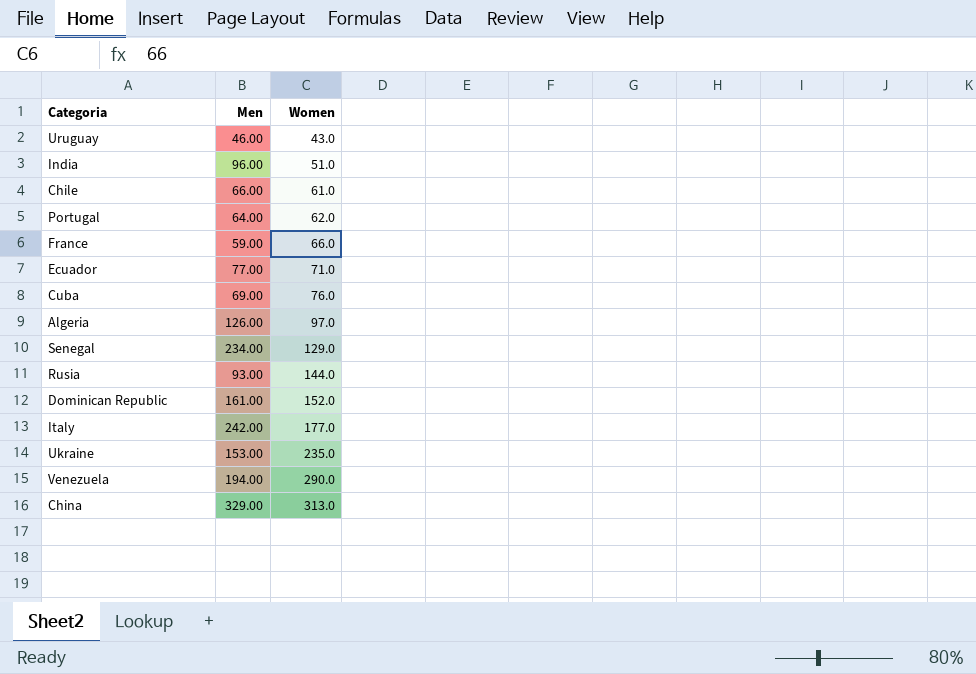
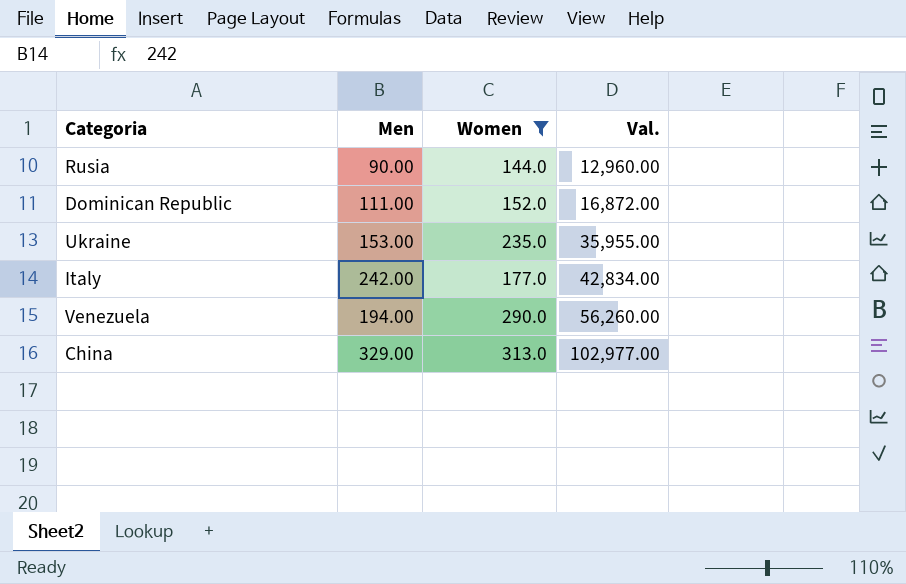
filter: none -> Women >= 144.0
row order: Women ascending -> Val. ascending
column Val. | formula: none -> [Men] * [Women]
Rusia | Men: 93.00 -> 90.00
Dominican Republic | Men: 161.00 -> 111.00

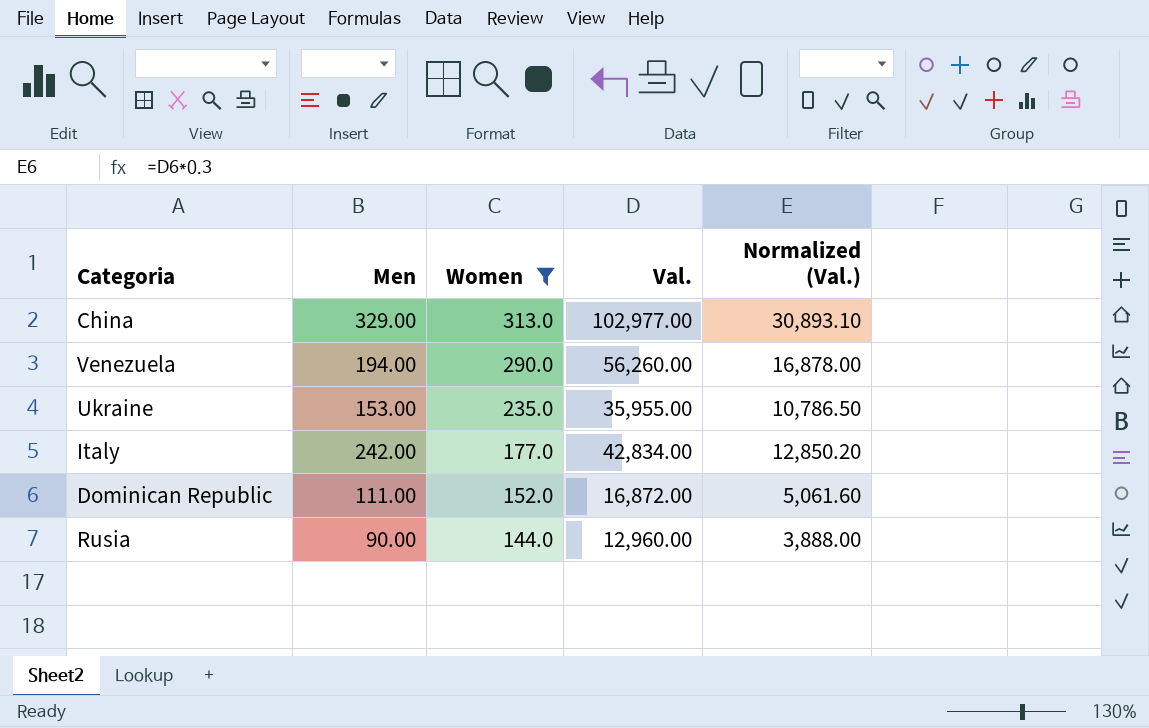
row order: Val. ascending -> Women descending
column Normalized (Val.) | formula: none -> [Val.] * 0.3

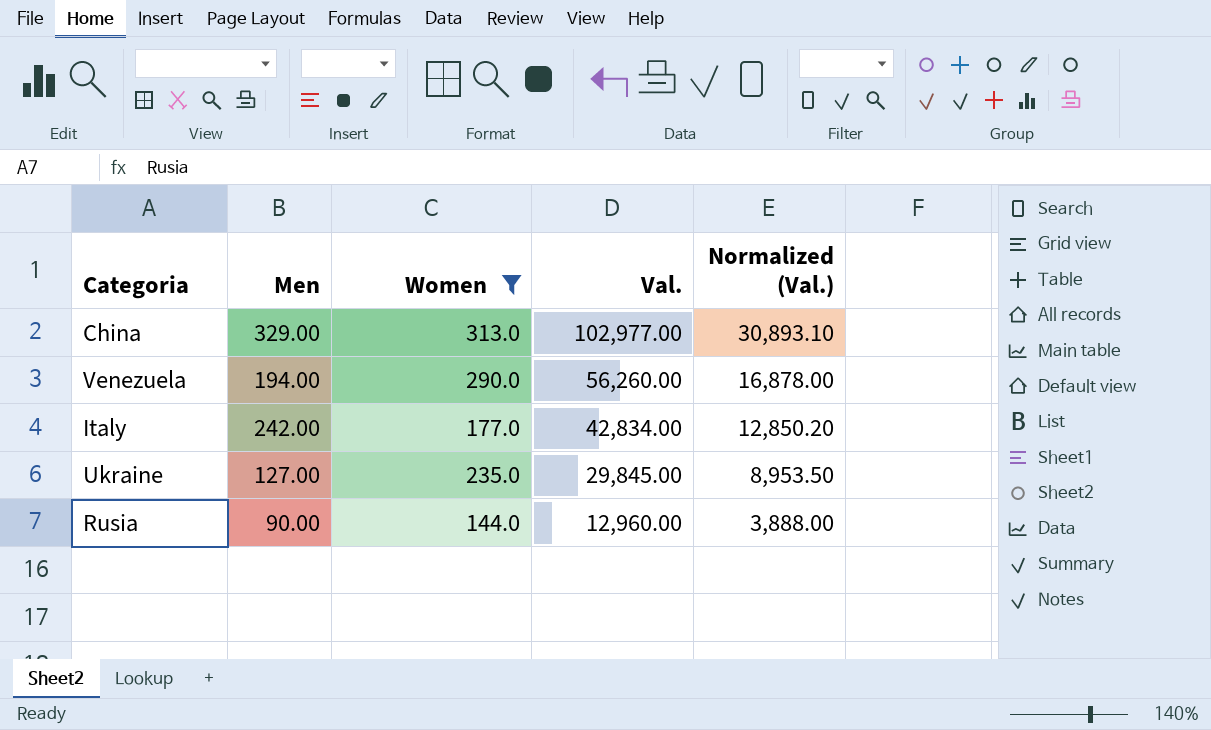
row order: Women descending -> Val. descending
row Dominican Republic: 111.00 | 152.0 | 16,872.00 | 5,061.60 -> none
Ukraine | Men: 153.00 -> 127.00
Ukraine | Val.: 35,955.00 -> 29,845.00
Ukraine | Normalized (Val.): 10,786.50 -> 8,953.50

